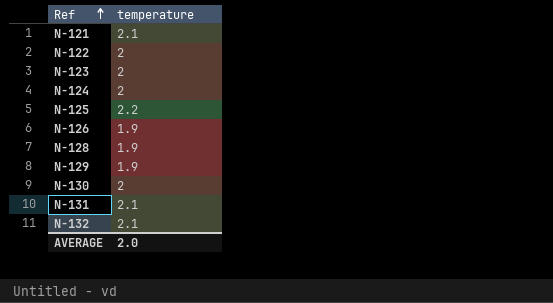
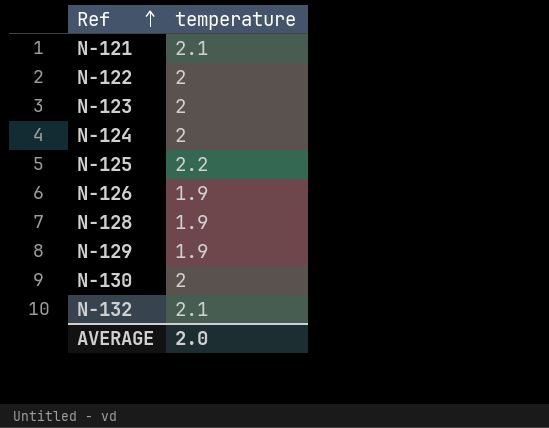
row N-131: 2.1 -> none

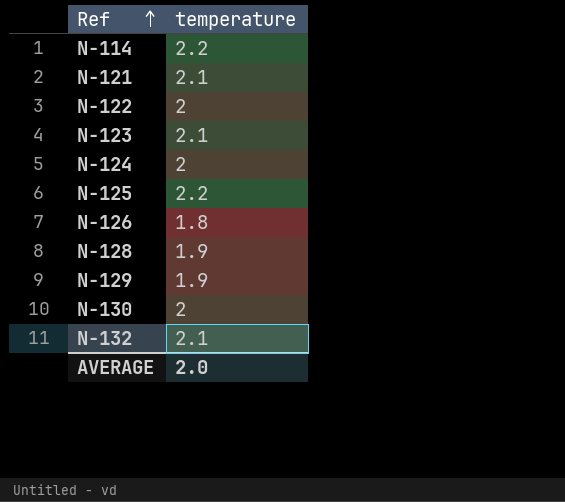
row N-114: none -> 2.2
N-123 | temperature: 2 -> 2.1
N-126 | temperature: 1.9 -> 1.8

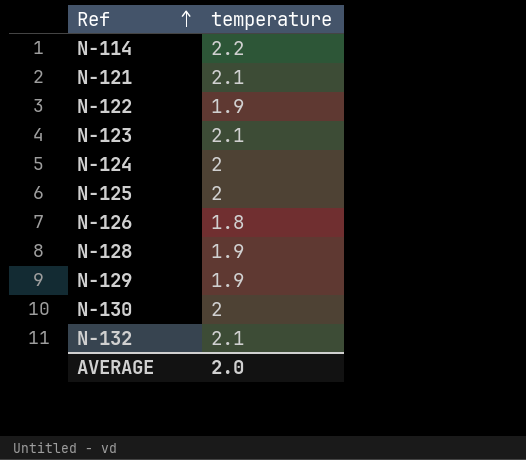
N-122 | temperature: 2 -> 1.9
N-125 | temperature: 2.2 -> 2

